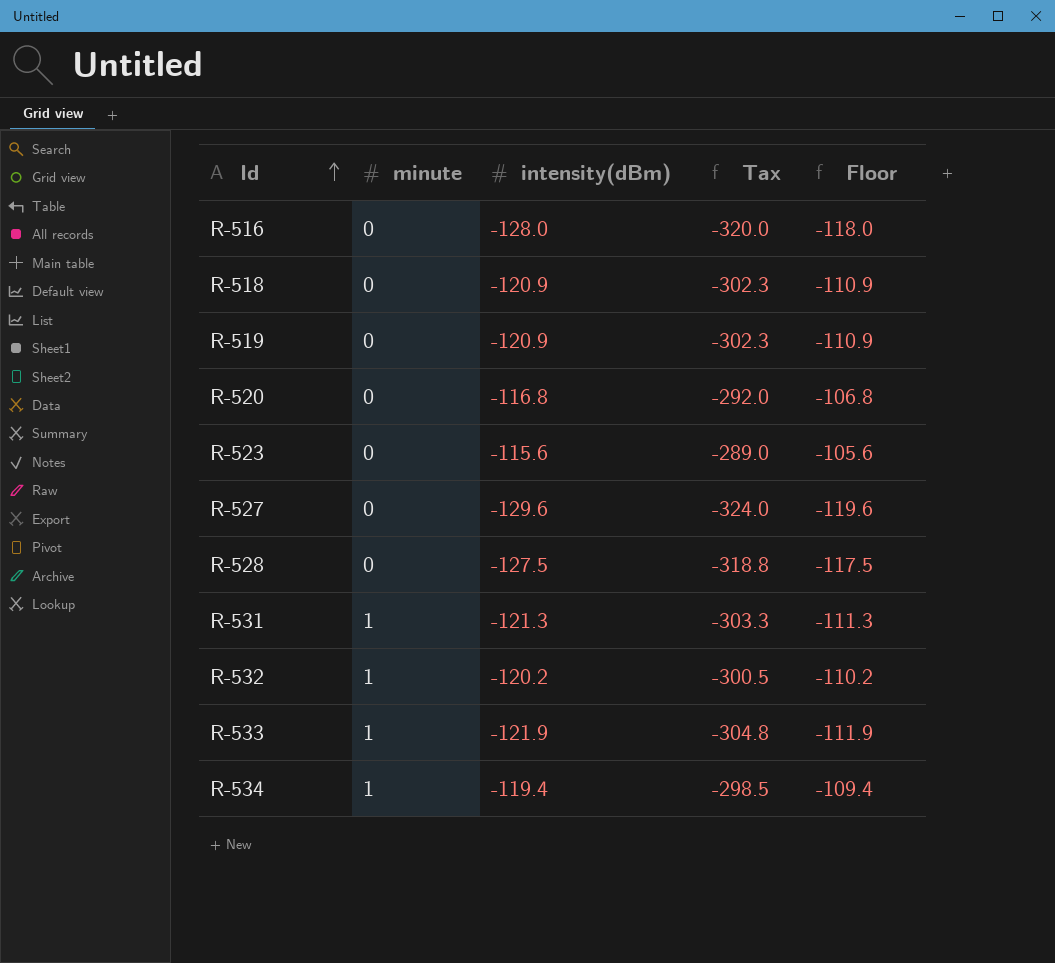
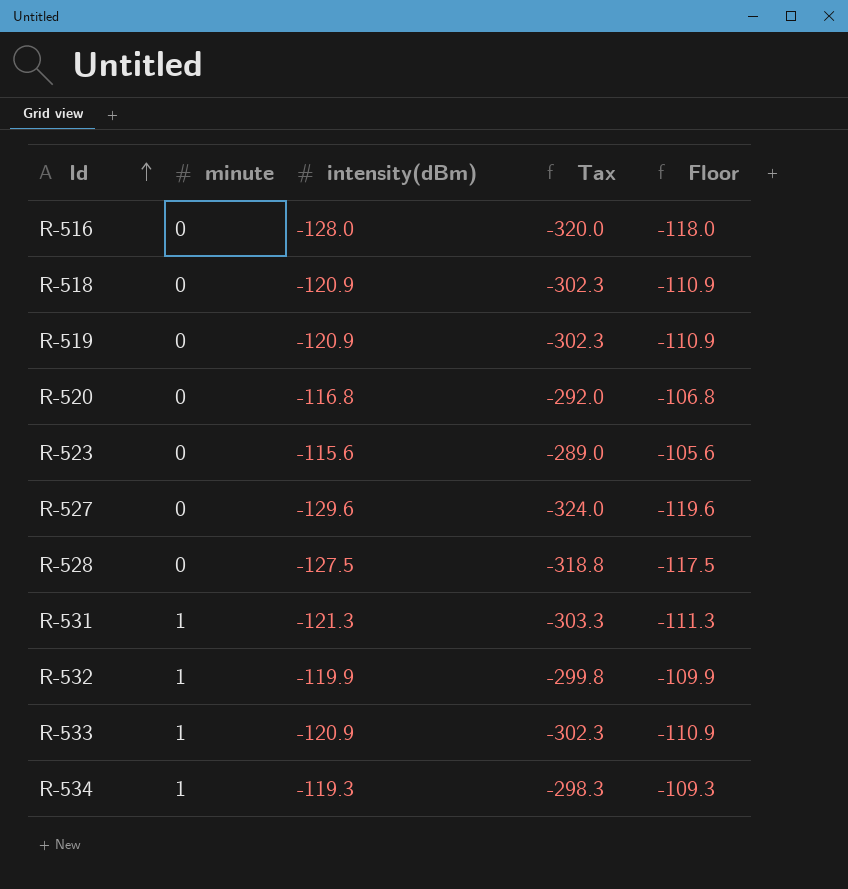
R-532 | intensity(dBm): -120.2 -> -119.9
R-532 | Tax: -300.5 -> -299.8
R-532 | Floor: -110.2 -> -109.9
R-533 | intensity(dBm): -121.9 -> -120.9
R-533 | Tax: -304.8 -> -302.3
R-533 | Floor: -111.9 -> -110.9
R-534 | intensity(dBm): -119.4 -> -119.3
R-534 | Tax: -298.5 -> -298.3
R-534 | Floor: -109.4 -> -109.3

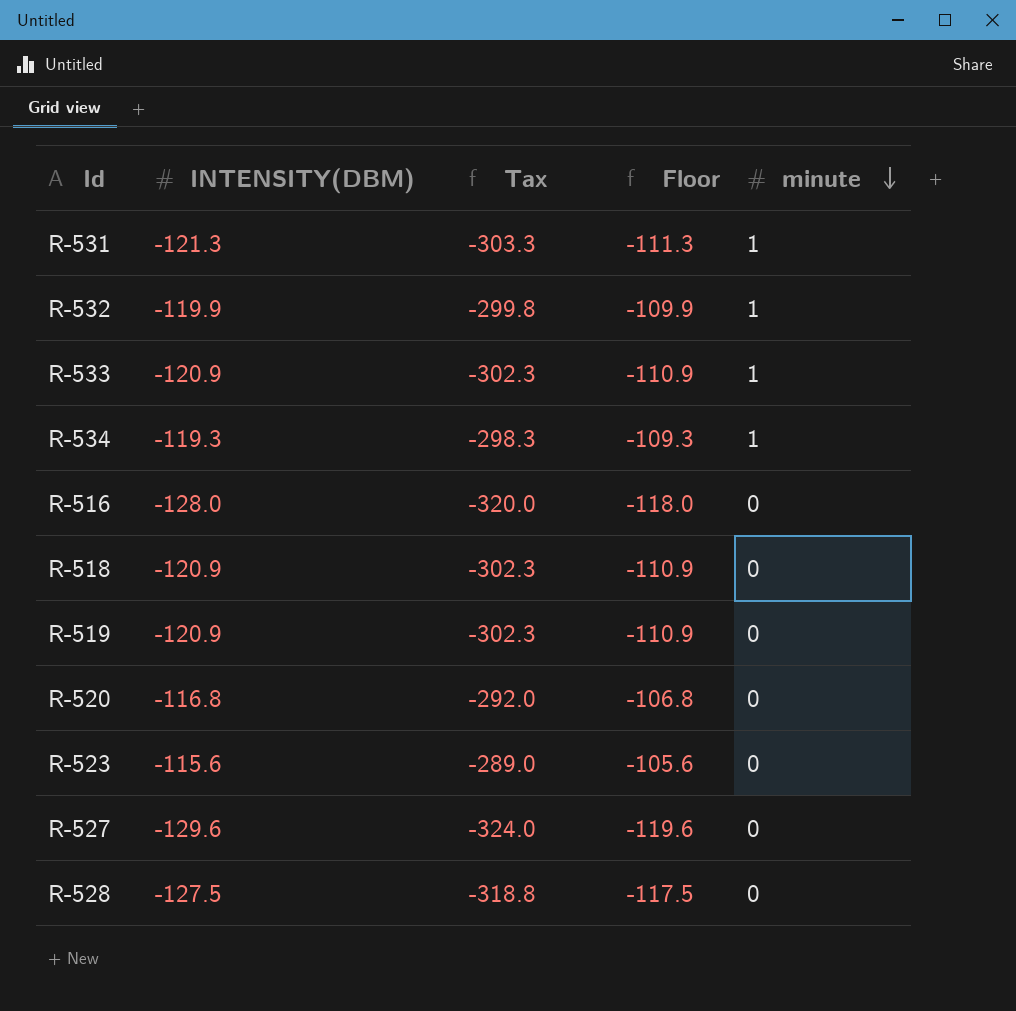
row order: Id ascending -> minute descending
column name: intensity(dBm) -> INTENSITY(DBM)
column minute | position: 2 -> 5

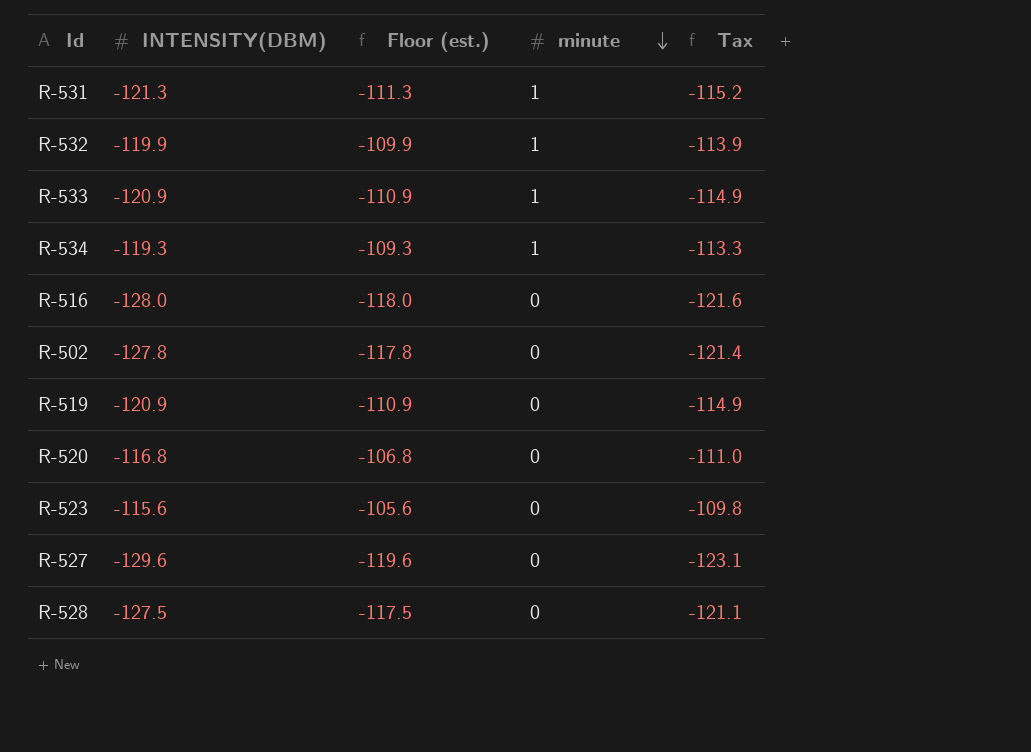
column name: Floor -> Floor (est.)
column Tax | formula: [INTENSITY(DBM)] * 2.5 -> [INTENSITY(DBM)] * 0.95
column Tax | position: 3 -> 5
row R-518: -120.9 | -302.3 | -110.9 | 0 -> none
row R-502: none -> -127.8 | -117.8 | 0 | -121.4

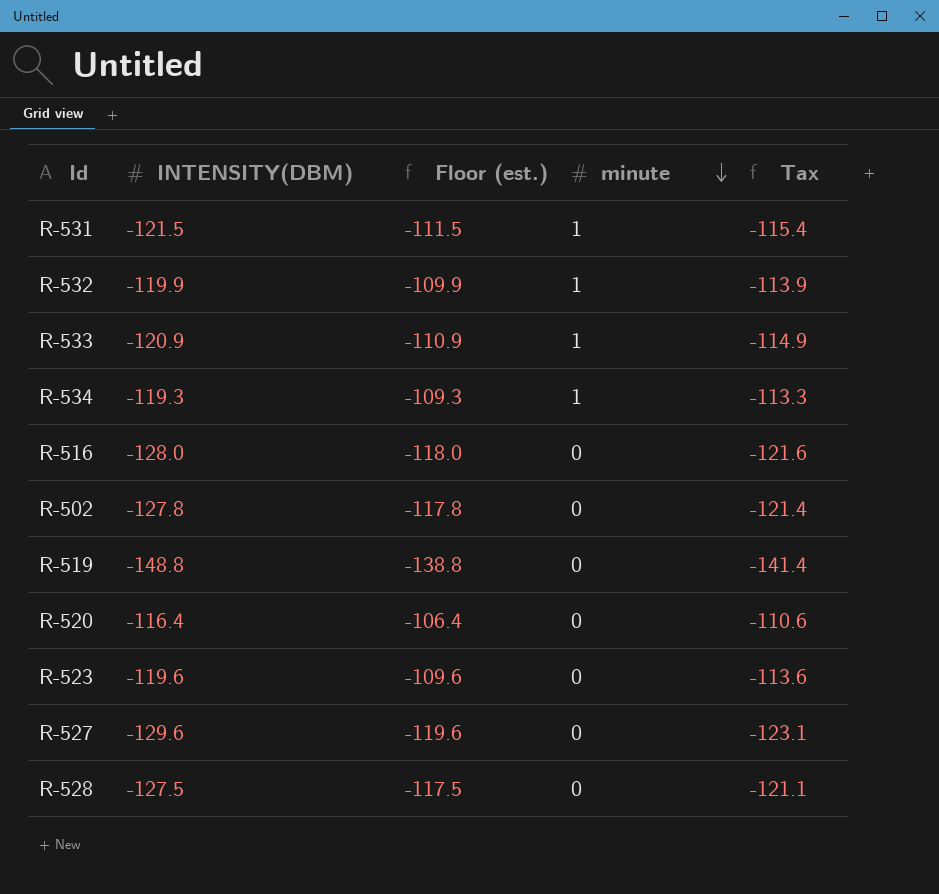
R-531 | INTENSITY(DBM): -121.3 -> -121.5
R-531 | Floor (est.): -111.3 -> -111.5
R-531 | Tax: -115.2 -> -115.4
R-519 | INTENSITY(DBM): -120.9 -> -148.8
R-519 | Floor (est.): -110.9 -> -138.8
R-519 | Tax: -114.9 -> -141.4
R-520 | INTENSITY(DBM): -116.8 -> -116.4
R-520 | Floor (est.): -106.8 -> -106.4
R-520 | Tax: -111.0 -> -110.6
R-523 | INTENSITY(DBM): -115.6 -> -119.6
R-523 | Floor (est.): -105.6 -> -109.6
R-523 | Tax: -109.8 -> -113.6

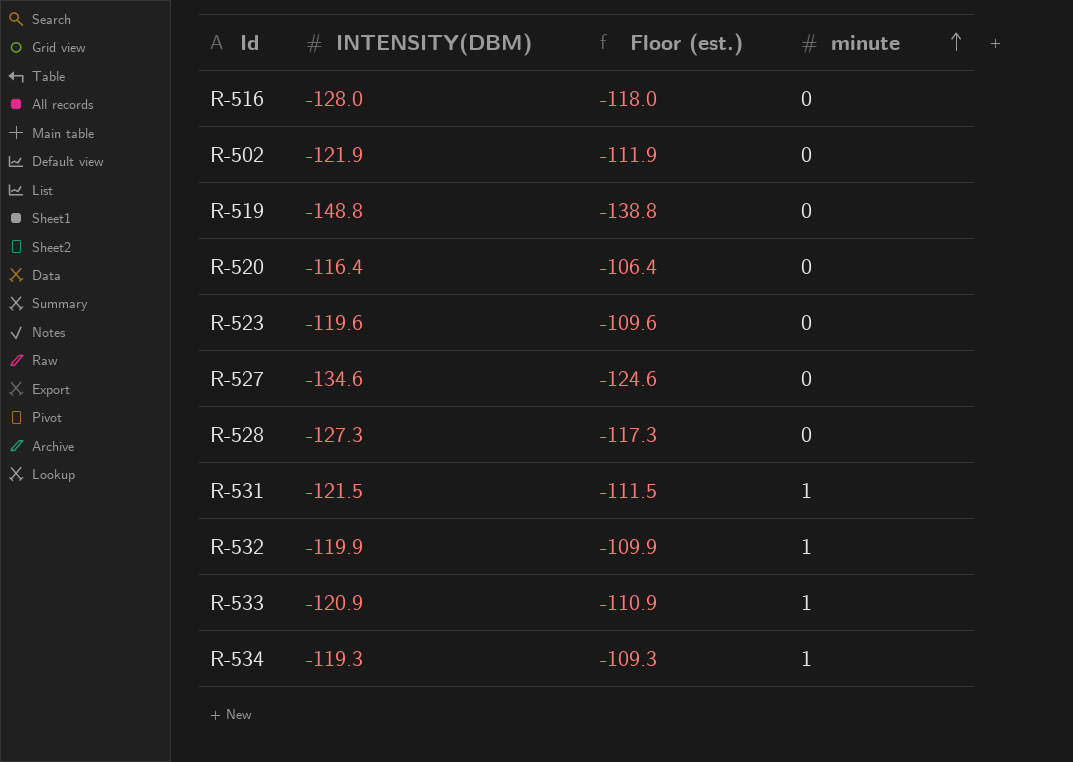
row order: minute descending -> minute ascending
column Tax | formula: [INTENSITY(DBM)] * 0.95 -> none
R-502 | INTENSITY(DBM): -127.8 -> -121.9
R-502 | Floor (est.): -117.8 -> -111.9
R-527 | INTENSITY(DBM): -129.6 -> -134.6
R-527 | Floor (est.): -119.6 -> -124.6
R-528 | INTENSITY(DBM): -127.5 -> -127.3
R-528 | Floor (est.): -117.5 -> -117.3

